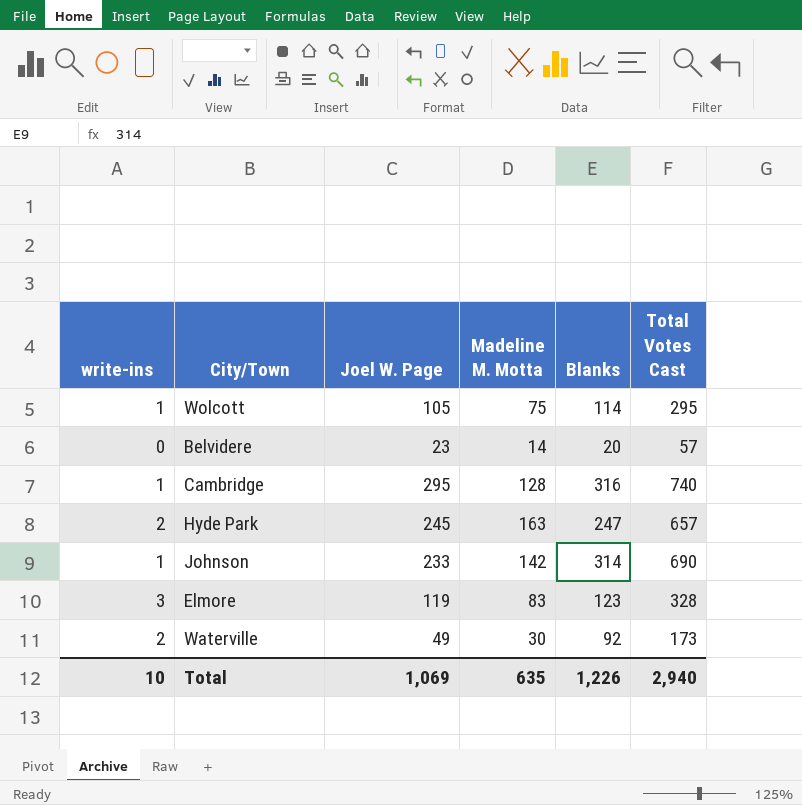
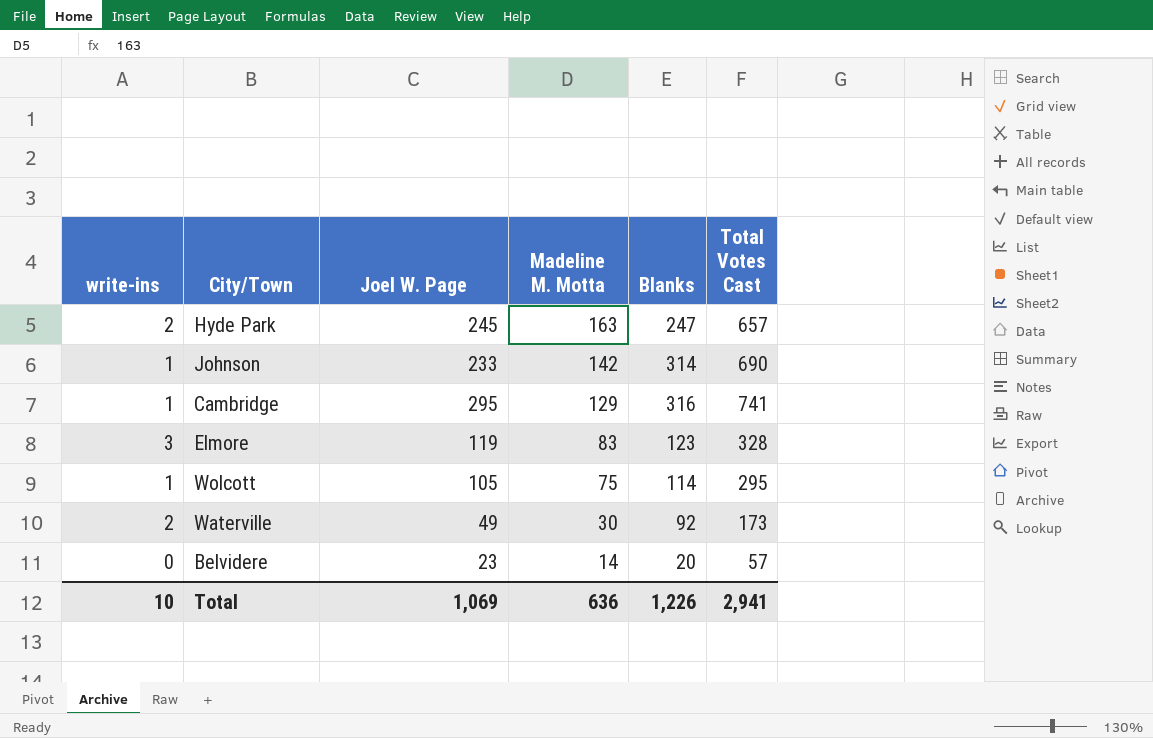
row order: none -> Madeline M. Motta descending
Cambridge | Madeline M. Motta: 128 -> 129
Cambridge | Total Votes Cast: 740 -> 741
Total | Madeline M. Motta: 635 -> 636
Total | Total Votes Cast: 2,940 -> 2,941

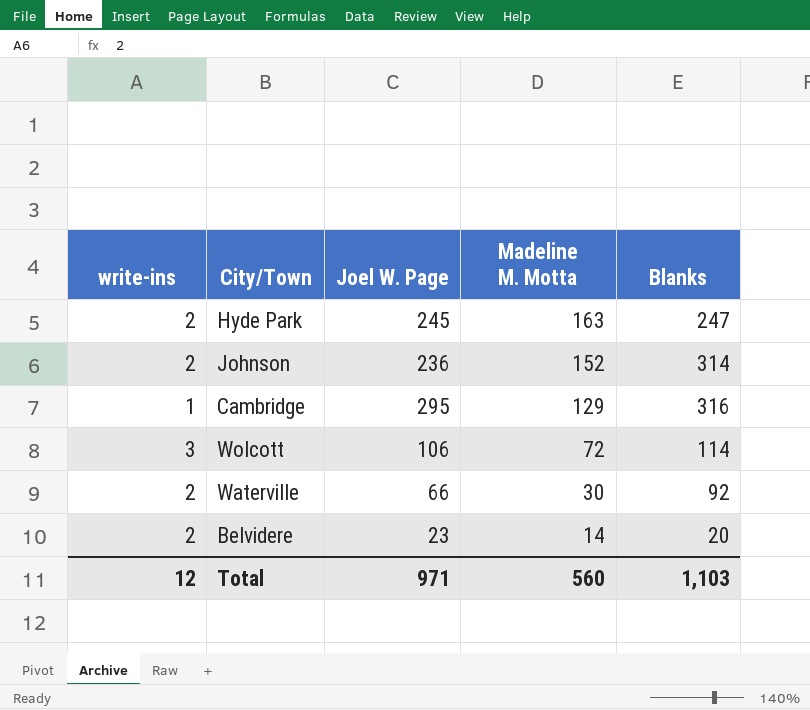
column Total Votes Cast | formula: [write-ins] + [Joel W. Page] + [Madeline M. Motta] + [Blanks] -> none
row Elmore: 3 | 119 | 83 | 123 | 328 -> none
Johnson | write-ins: 1 -> 2
Johnson | Joel W. Page: 233 -> 236
Johnson | Madeline M. Motta: 142 -> 152
Wolcott | write-ins: 1 -> 3
Wolcott | Joel W. Page: 105 -> 106
Wolcott | Madeline M. Motta: 75 -> 72
Waterville | Joel W. Page: 49 -> 66
Belvidere | write-ins: 0 -> 2
Total | write-ins: 10 -> 12
Total | Joel W. Page: 1,069 -> 971
Total | Madeline M. Motta: 636 -> 560
Total | Blanks: 1,226 -> 1,103

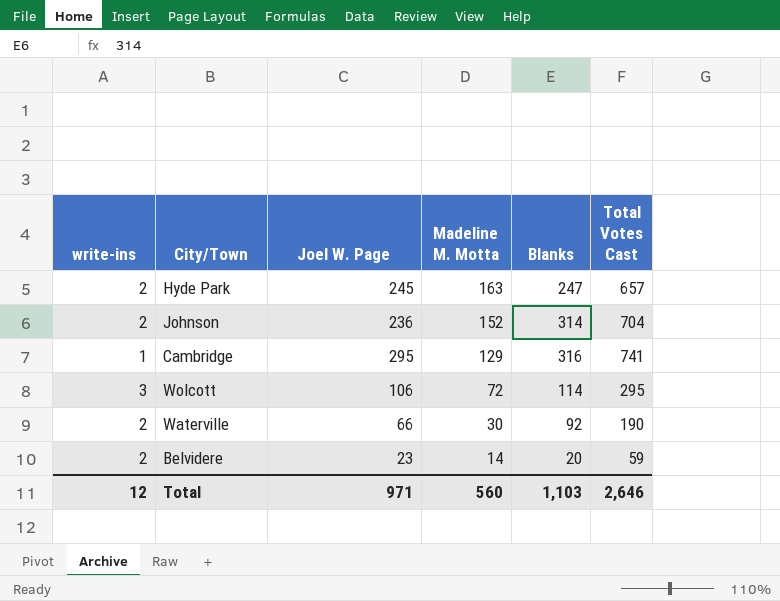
column Total Votes Cast | formula: none -> [write-ins] + [Joel W. Page] + [Madeline M. Motta] + [Blanks]

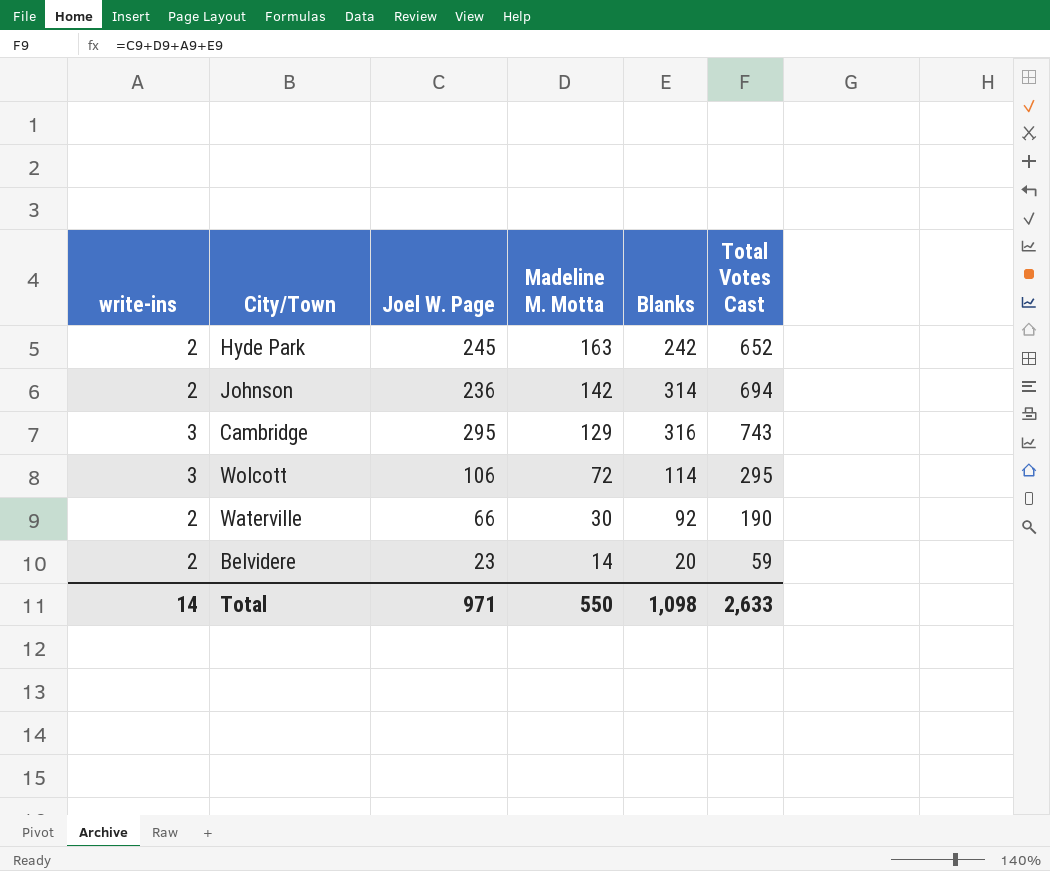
Hyde Park | Blanks: 247 -> 242
Hyde Park | Total Votes Cast: 657 -> 652
Johnson | Madeline M. Motta: 152 -> 142
Johnson | Total Votes Cast: 704 -> 694
Cambridge | write-ins: 1 -> 3
Cambridge | Total Votes Cast: 741 -> 743
Total | write-ins: 12 -> 14
Total | Madeline M. Motta: 560 -> 550
Total | Blanks: 1,103 -> 1,098
Total | Total Votes Cast: 2,646 -> 2,633

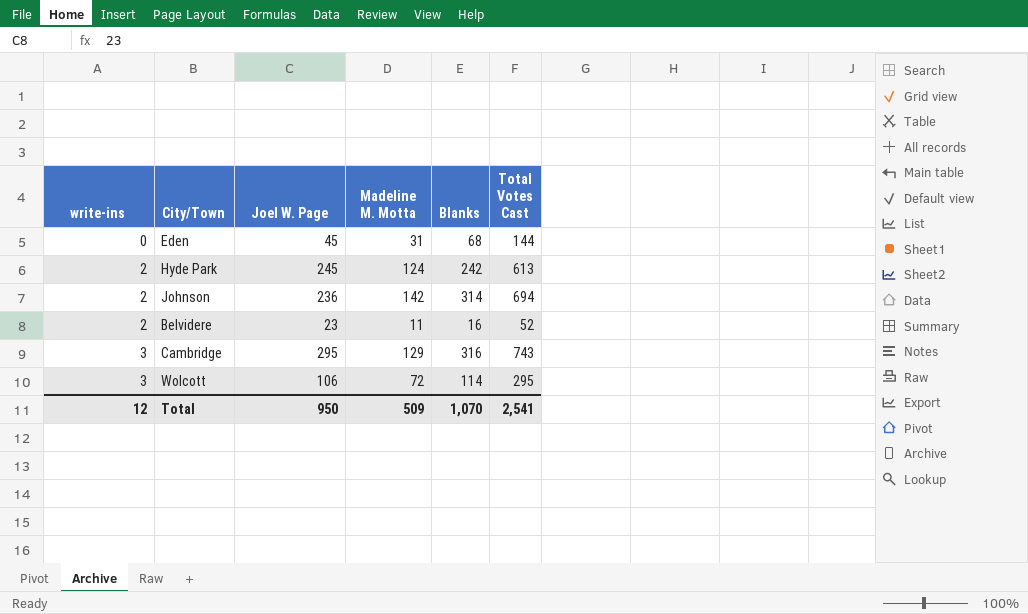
row order: Madeline M. Motta descending -> write-ins ascending
row Waterville: 2 | 66 | 30 | 92 | 190 -> none
row Eden: none -> 0 | 45 | 31 | 68 | 144
Hyde Park | Madeline M. Motta: 163 -> 124
Hyde Park | Total Votes Cast: 652 -> 613
Belvidere | Madeline M. Motta: 14 -> 11
Belvidere | Blanks: 20 -> 16
Belvidere | Total Votes Cast: 59 -> 52
Total | write-ins: 14 -> 12
Total | Joel W. Page: 971 -> 950
Total | Madeline M. Motta: 550 -> 509
Total | Blanks: 1,098 -> 1,070
Total | Total Votes Cast: 2,633 -> 2,541

